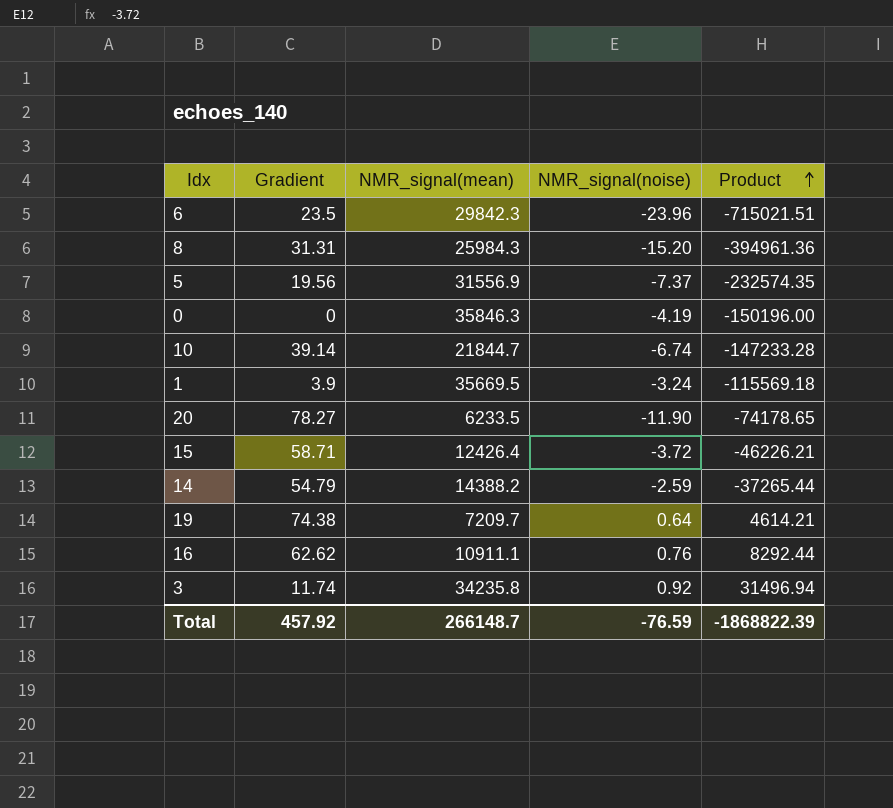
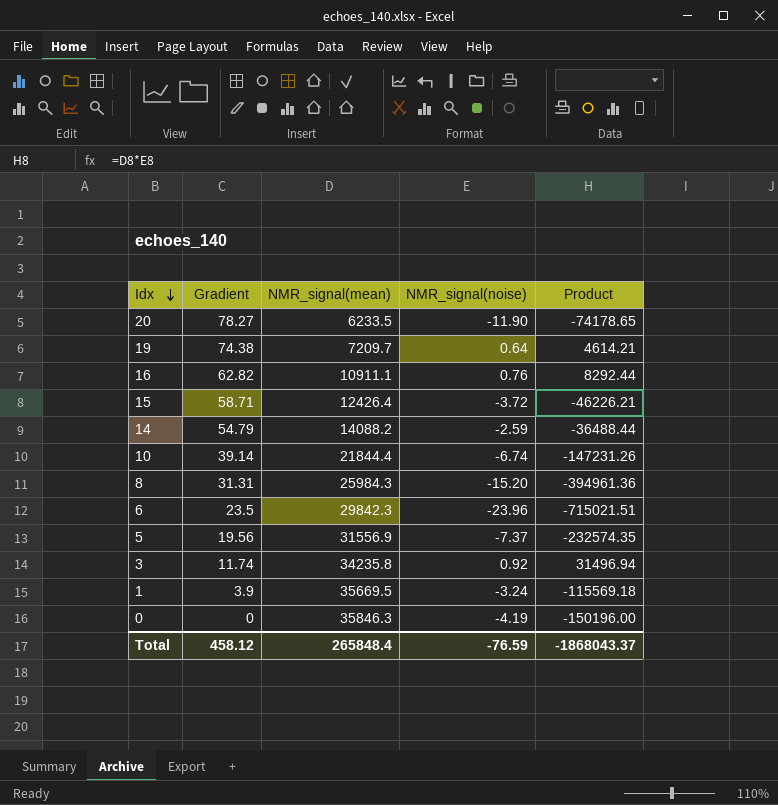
row order: Product ascending -> Idx descending
16 | Gradient: 62.62 -> 62.82
14 | NMR_signal(mean): 14388.2 -> 14088.2
14 | Product: -37265.44 -> -36488.44
10 | NMR_signal(mean): 21844.7 -> 21844.4
10 | Product: -147233.28 -> -147231.26
Total | Gradient: 457.92 -> 458.12
Total | NMR_signal(mean): 266148.7 -> 265848.4
Total | Product: -1868822.39 -> -1868043.37

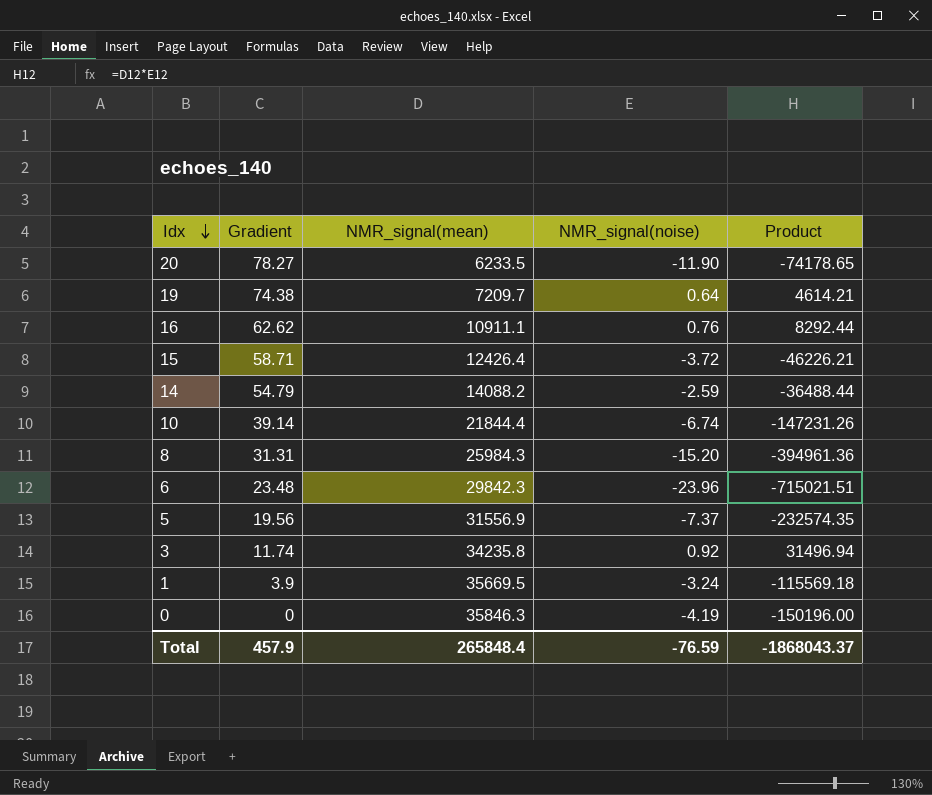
16 | Gradient: 62.82 -> 62.62
6 | Gradient: 23.5 -> 23.48
Total | Gradient: 458.12 -> 457.9

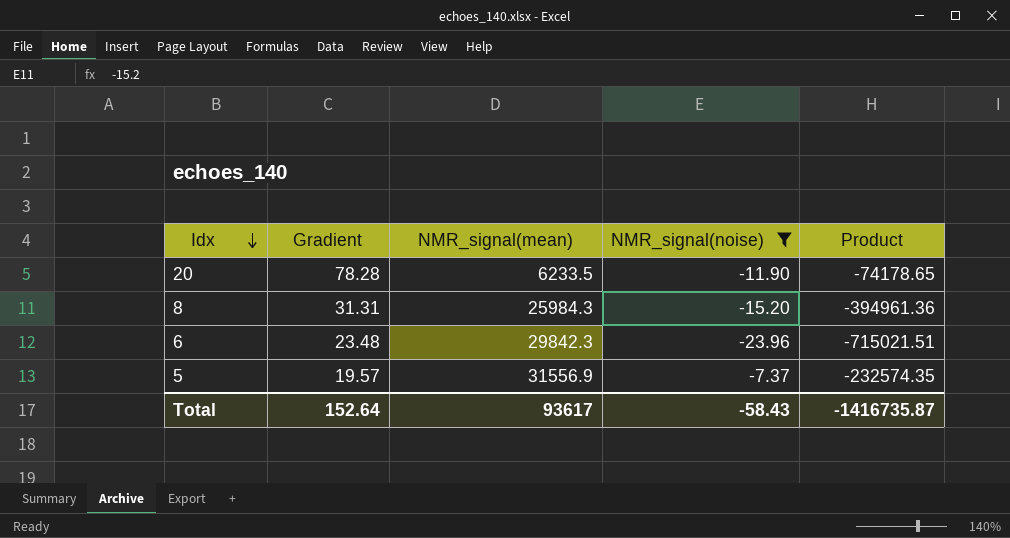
filter: none -> NMR_signal(noise) <= -7.37
20 | Gradient: 78.27 -> 78.28
5 | Gradient: 19.56 -> 19.57
Total | Gradient: 457.9 -> 152.64
Total | NMR_signal(mean): 265848.4 -> 93617
Total | NMR_signal(noise): -76.59 -> -58.43
Total | Product: -1868043.37 -> -1416735.87

